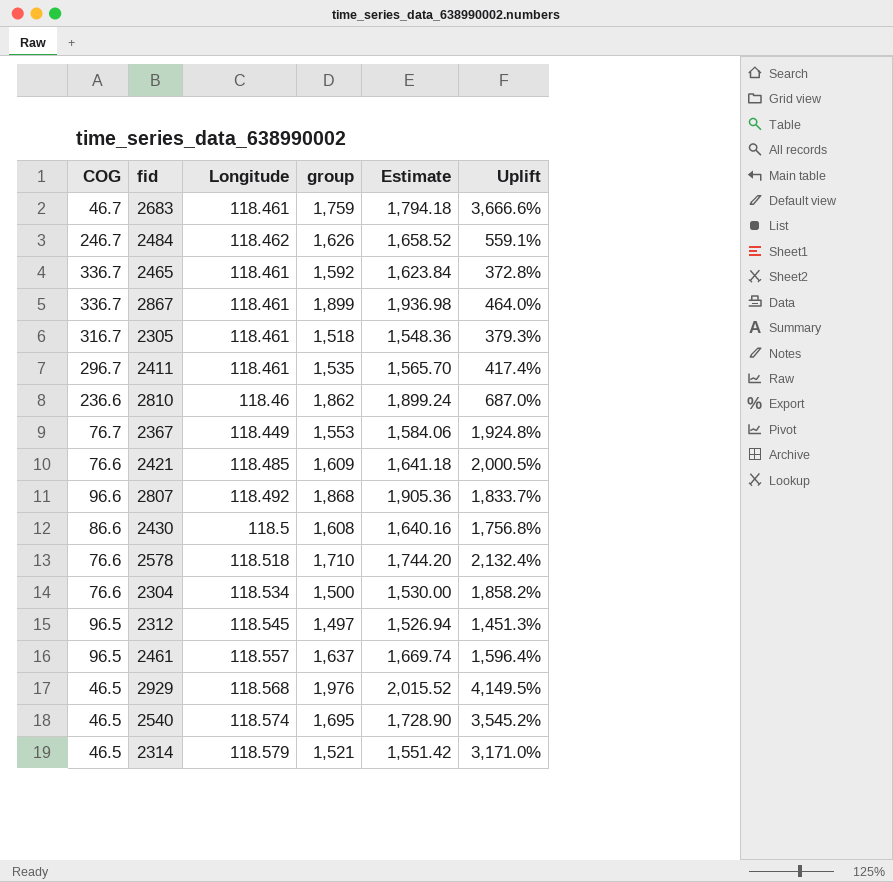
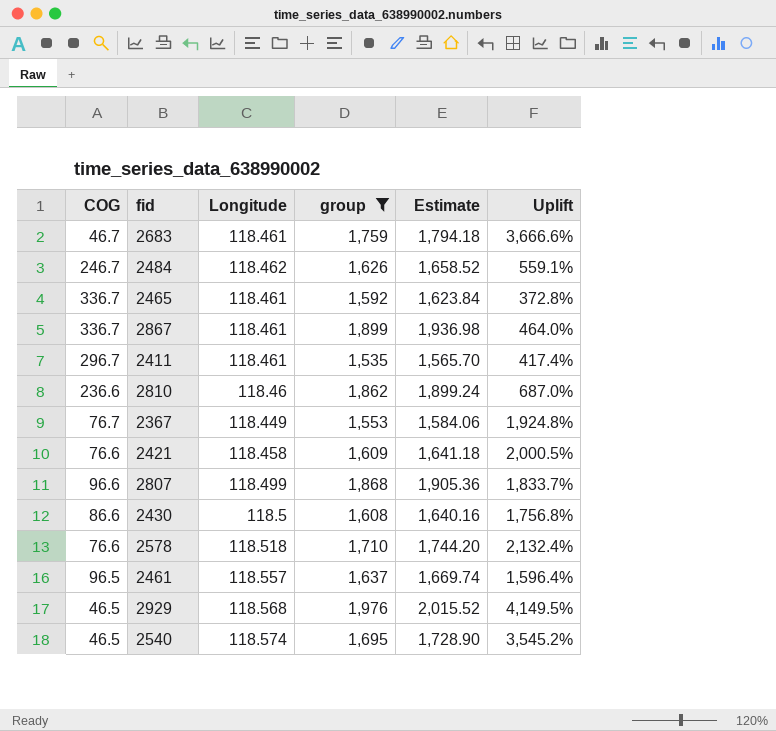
filter: none -> group >= 1,535
2421 | Longitude: 118.485 -> 118.458
2807 | Longitude: 118.492 -> 118.499

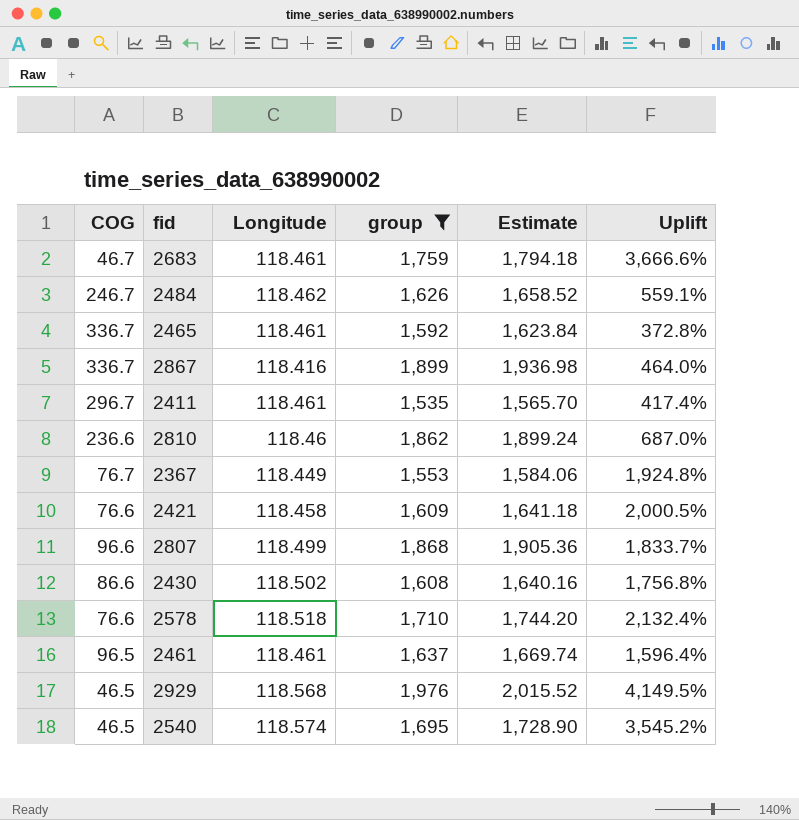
2867 | Longitude: 118.461 -> 118.416
2430 | Longitude: 118.5 -> 118.502
2461 | Longitude: 118.557 -> 118.461

